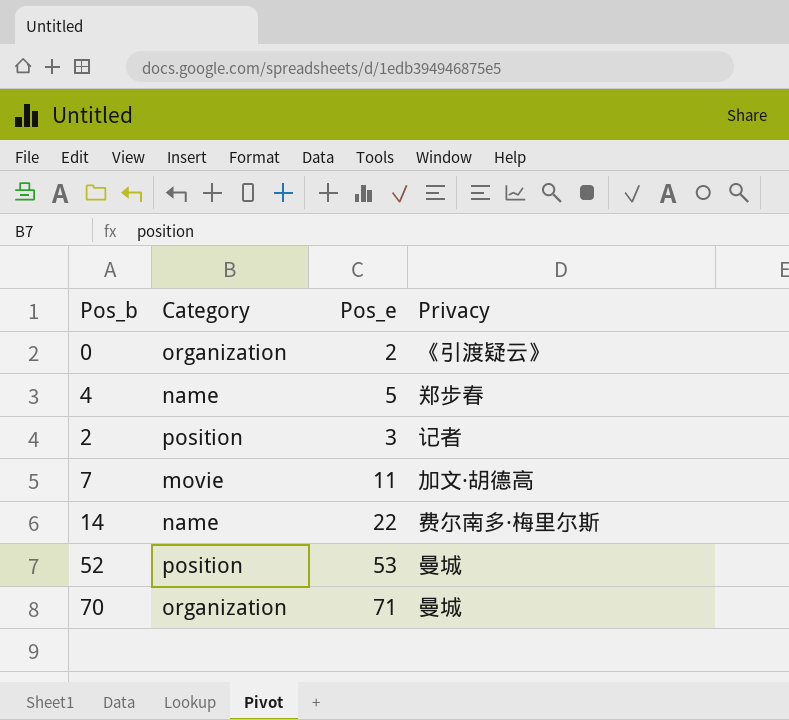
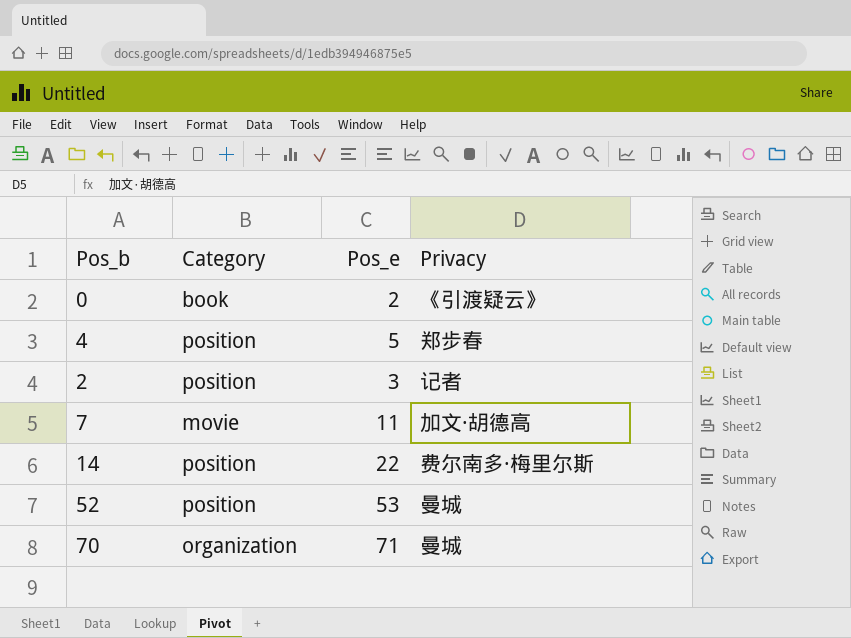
0 | Category: organization -> book
4 | Category: name -> position
14 | Category: name -> position

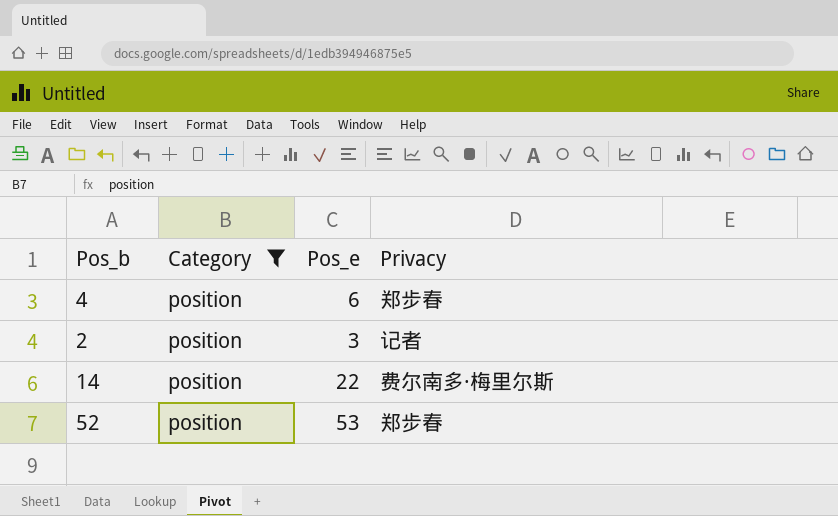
filter: none -> Category = position
4 | Pos_e: 5 -> 6
52 | Privacy: 曼城 -> 郑步春

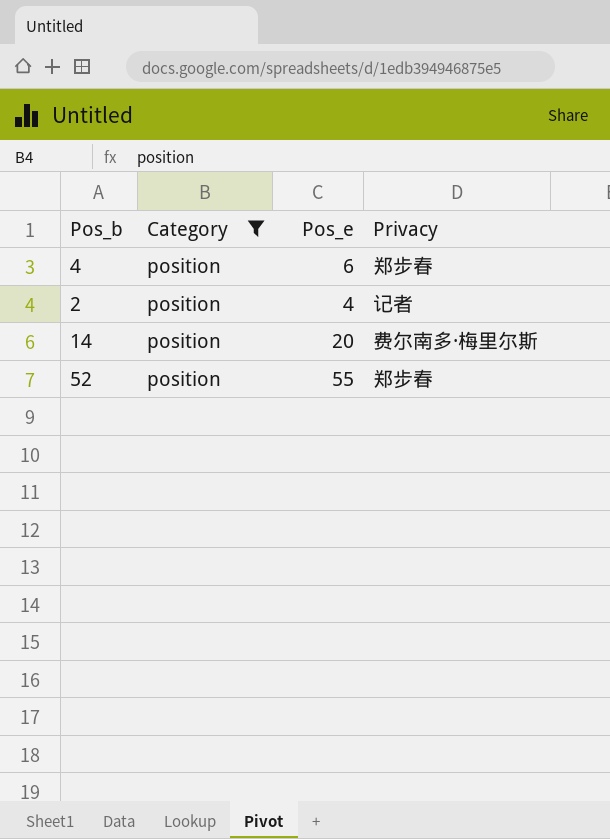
2 | Pos_e: 3 -> 4
14 | Pos_e: 22 -> 20
52 | Pos_e: 53 -> 55

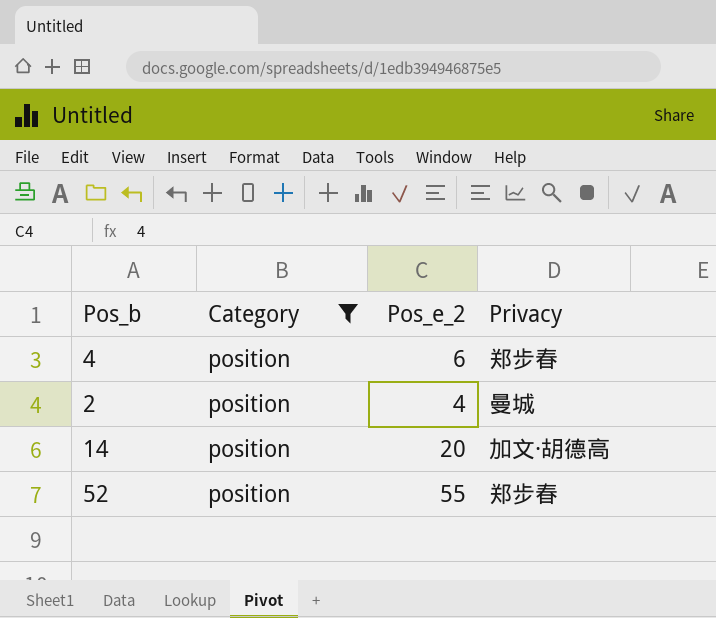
column name: Pos_e -> Pos_e_2
2 | Privacy: 记者 -> 曼城
14 | Privacy: 费尔南多·梅里尔斯 -> 加文·胡德高

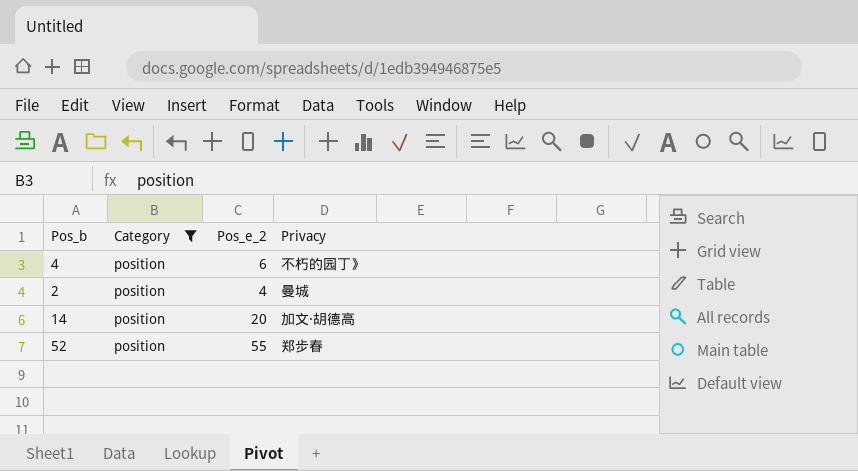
4 | Privacy: 郑步春 -> 不朽的园丁》

